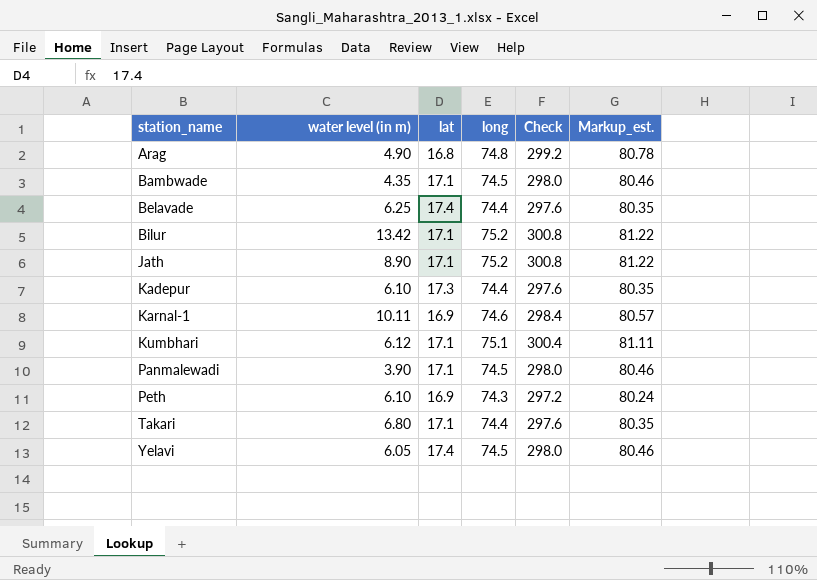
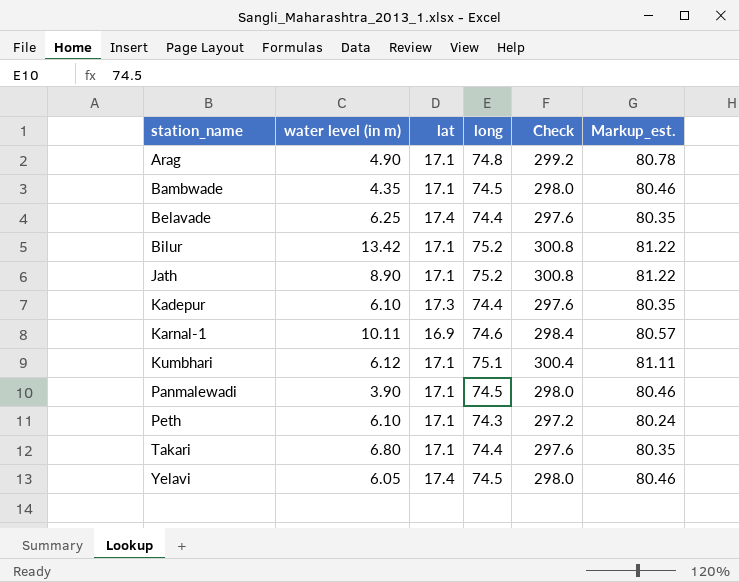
Arag | lat: 16.8 -> 17.1
Peth | lat: 16.9 -> 17.1

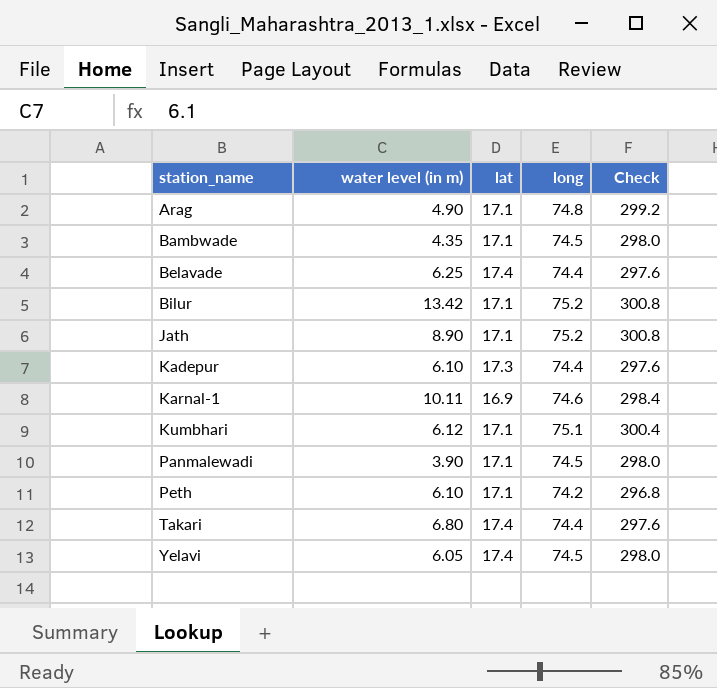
column Markup_est. | formula: [long] * 1.08 -> none
Peth | long: 74.3 -> 74.2
Peth | Check: 297.2 -> 296.8
Takari | lat: 17.1 -> 17.4

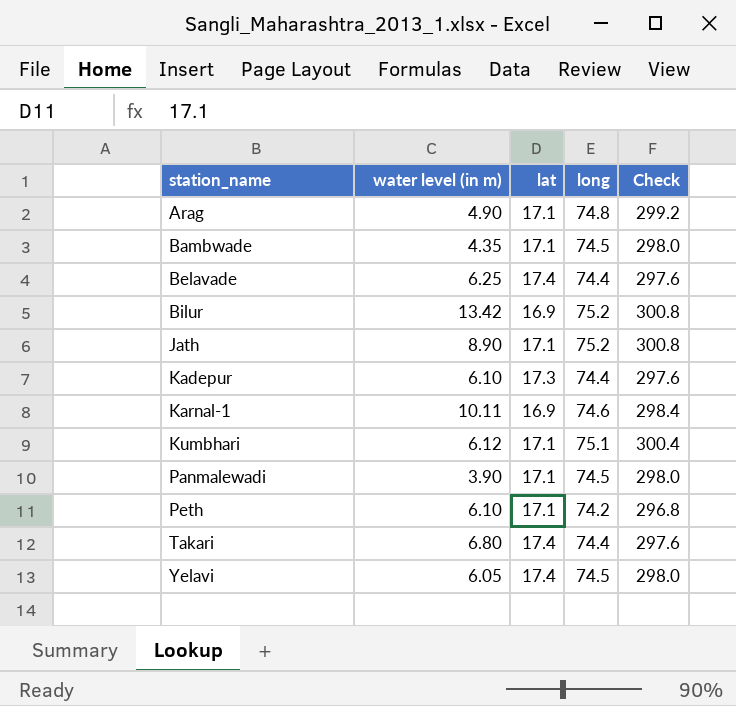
Bilur | lat: 17.1 -> 16.9

